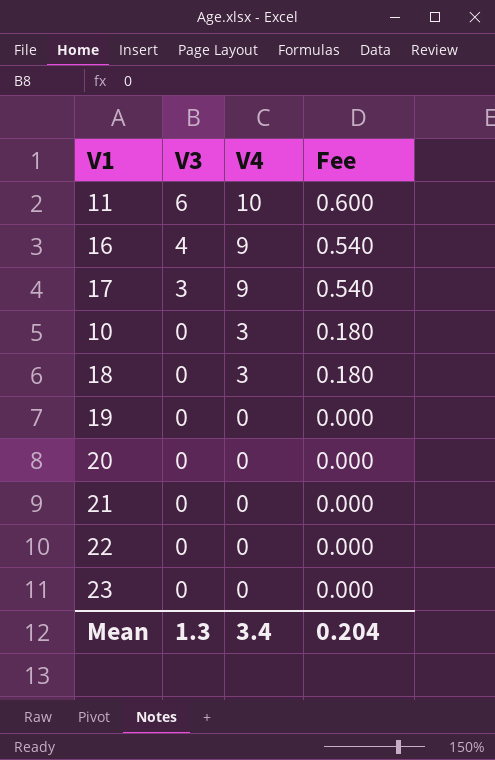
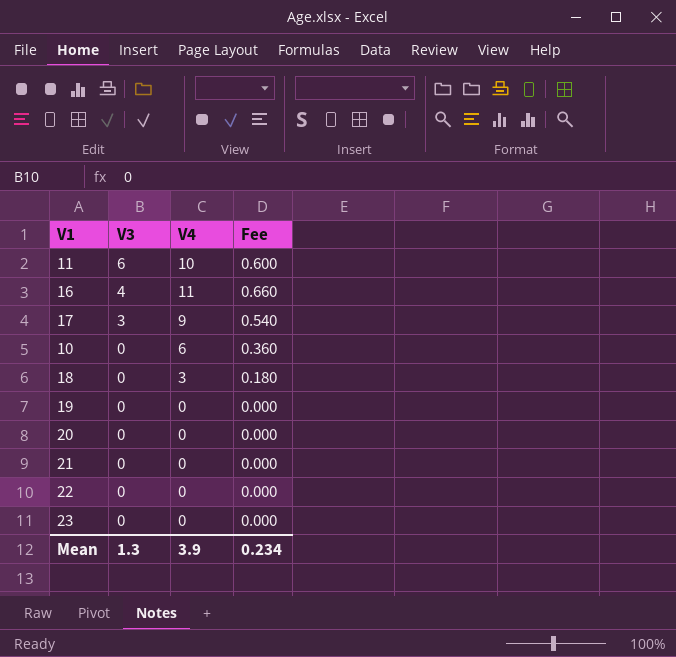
16 | V4: 9 -> 11
16 | Fee: 0.540 -> 0.660
10 | V4: 3 -> 6
10 | Fee: 0.180 -> 0.360
Mean | V4: 3.4 -> 3.9
Mean | Fee: 0.204 -> 0.234

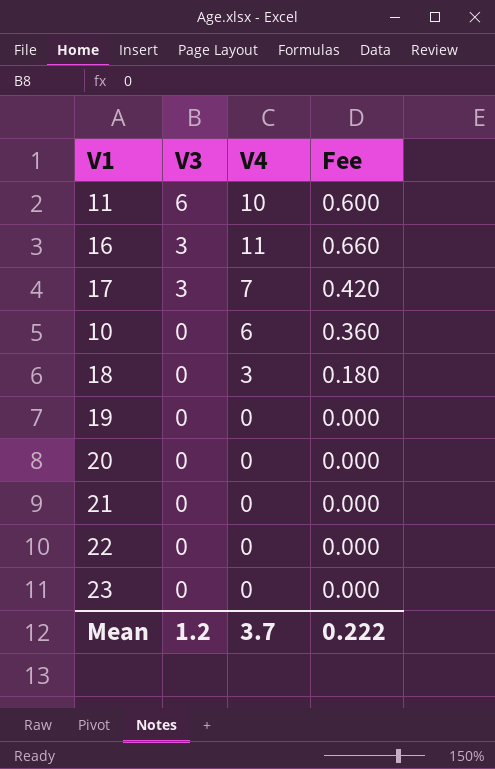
16 | V3: 4 -> 3
17 | V4: 9 -> 7
17 | Fee: 0.540 -> 0.420
Mean | V3: 1.3 -> 1.2
Mean | V4: 3.9 -> 3.7
Mean | Fee: 0.234 -> 0.222

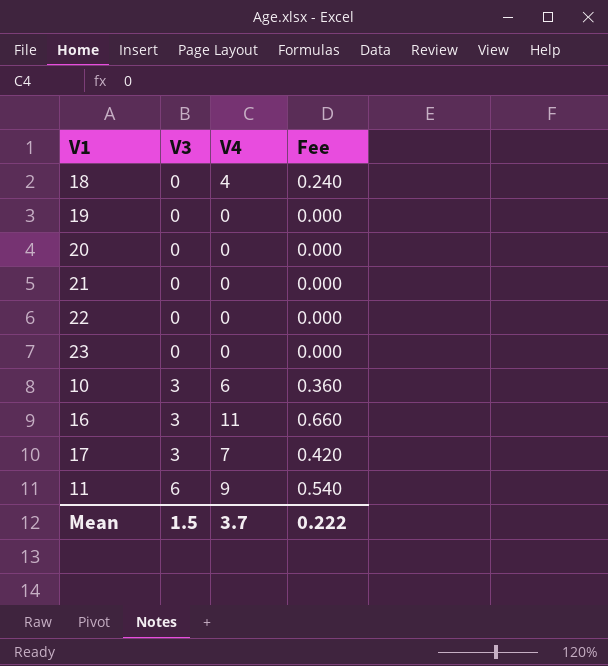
row order: V3 descending -> V3 ascending
18 | V4: 3 -> 4
18 | Fee: 0.180 -> 0.240
10 | V3: 0 -> 3
11 | V4: 10 -> 9
11 | Fee: 0.600 -> 0.540
Mean | V3: 1.2 -> 1.5

